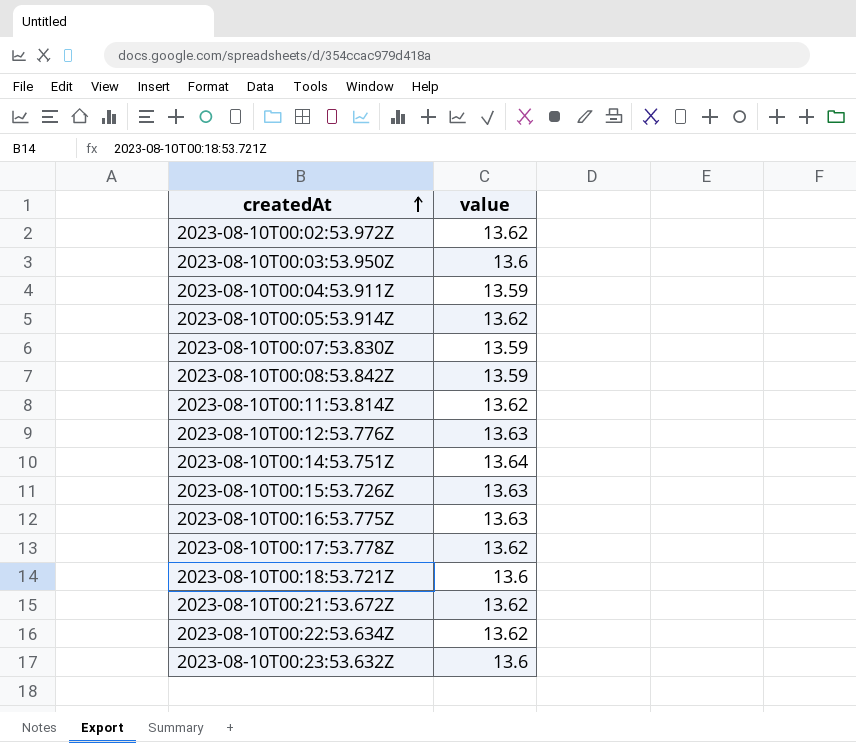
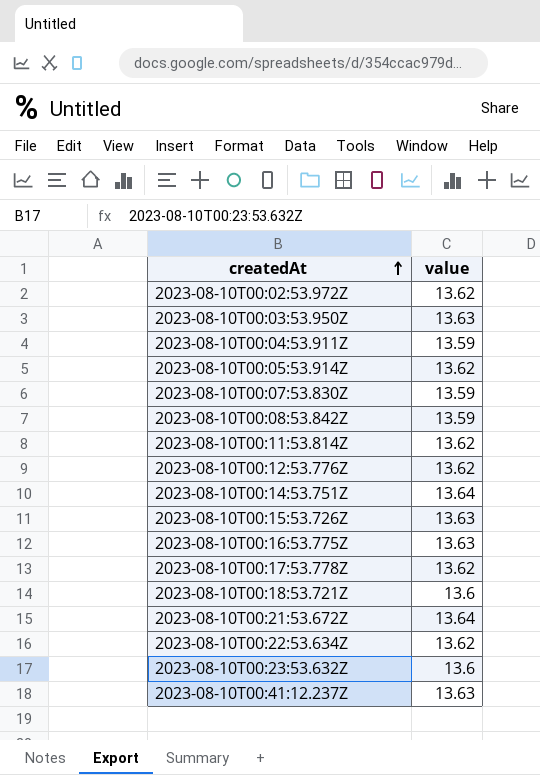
2023-08-10T00:03:53.950Z | value: 13.6 -> 13.63
2023-08-10T00:12:53.776Z | value: 13.63 -> 13.62
2023-08-10T00:21:53.672Z | value: 13.62 -> 13.64
row 2023-08-10T00:41:12.237Z: none -> 13.63

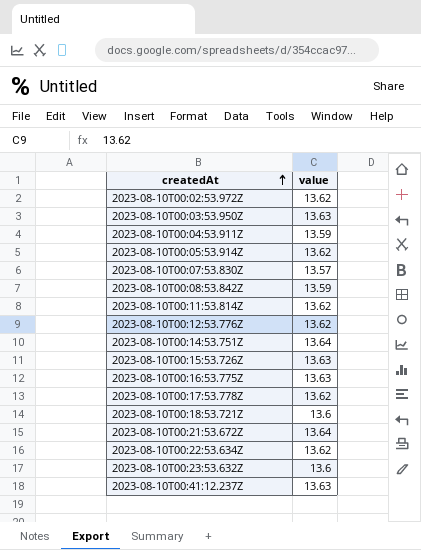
2023-08-10T00:07:53.830Z | value: 13.59 -> 13.57

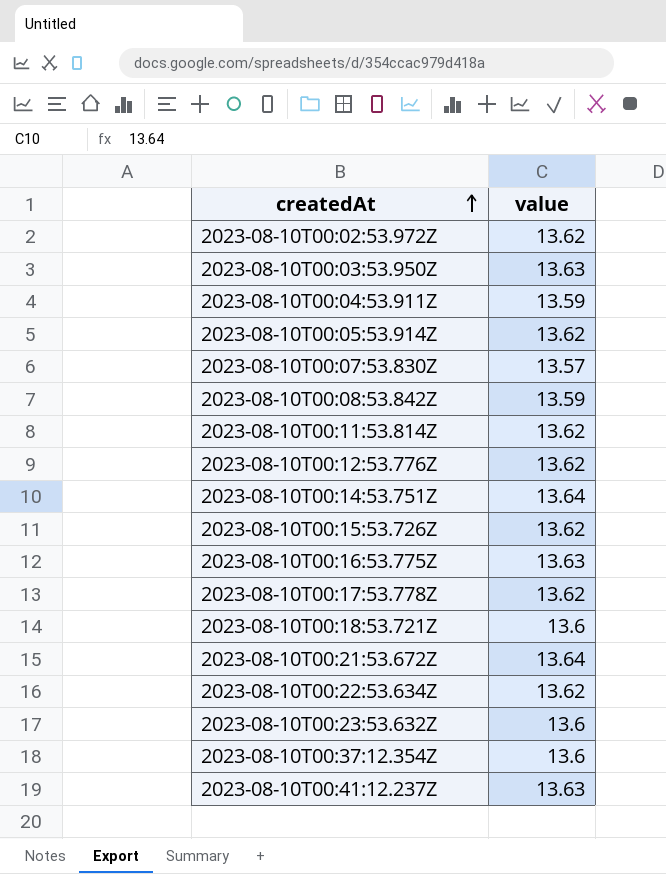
2023-08-10T00:15:53.726Z | value: 13.63 -> 13.62
row 2023-08-10T00:37:12.354Z: none -> 13.6

